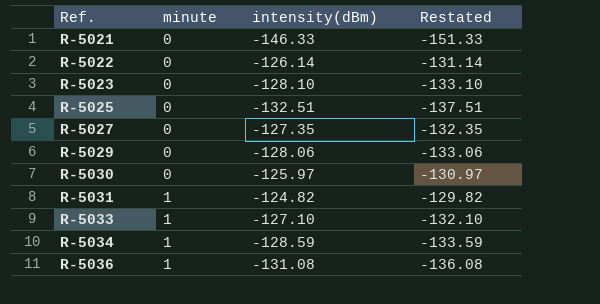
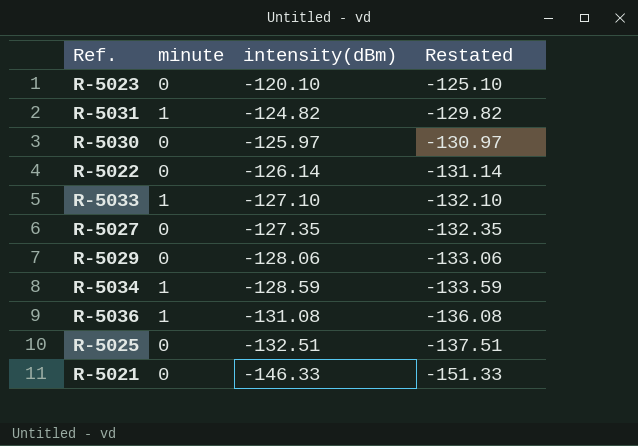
row order: Ref. ascending -> intensity(dBm) descending
R-5023 | intensity(dBm): -128.10 -> -120.10
R-5023 | Restated: -133.10 -> -125.10

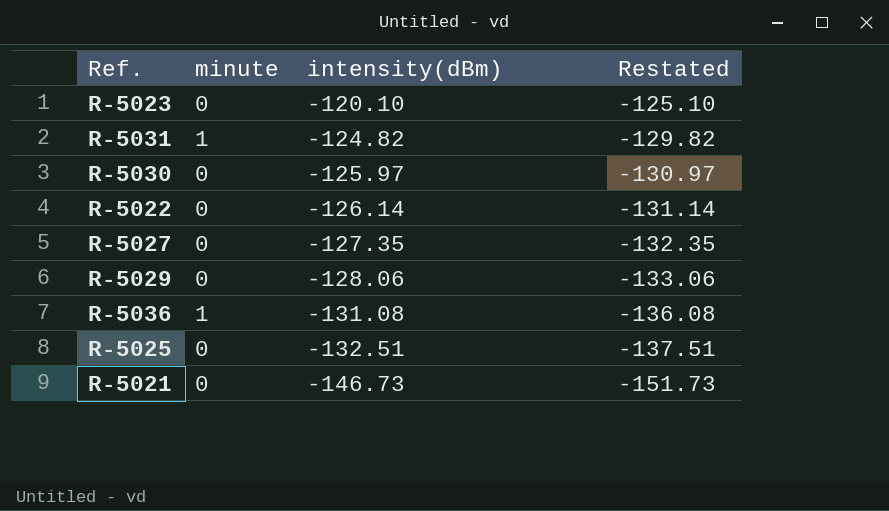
row R-5033: 1 | -127.10 | -132.10 -> none
row R-5034: 1 | -128.59 | -133.59 -> none
R-5021 | intensity(dBm): -146.33 -> -146.73
R-5021 | Restated: -151.33 -> -151.73

